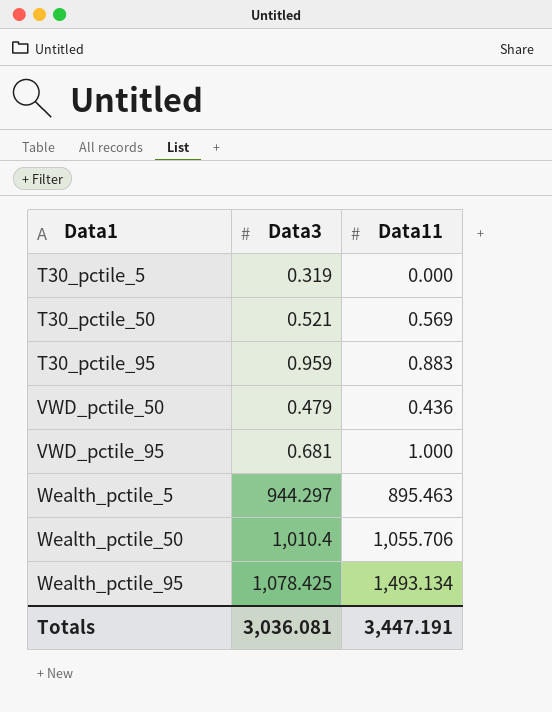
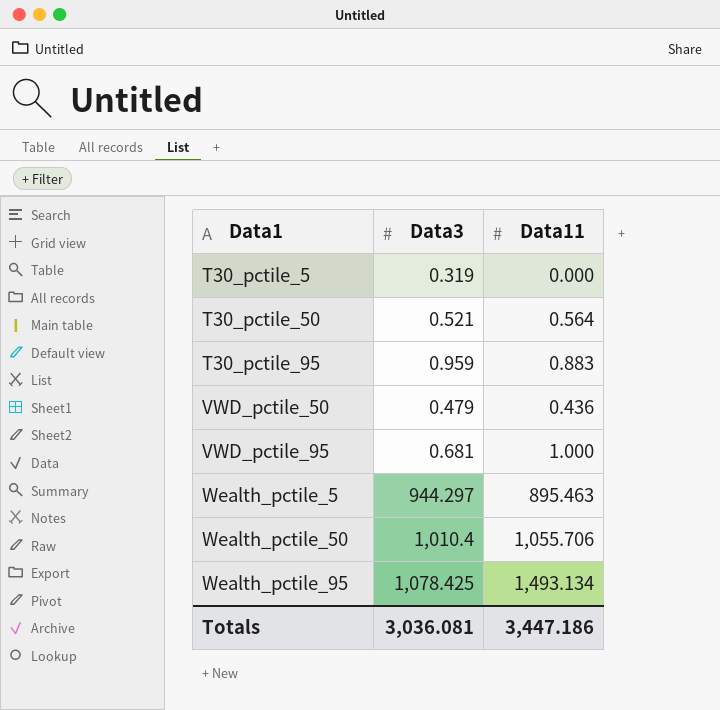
T30_pctile_50 | Data11: 0.569 -> 0.564
Totals | Data11: 3,447.191 -> 3,447.186

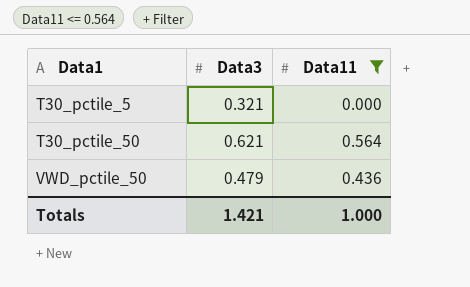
filter: none -> Data11 <= 0.564
T30_pctile_5 | Data3: 0.319 -> 0.321
T30_pctile_50 | Data3: 0.521 -> 0.621
Totals | Data3: 3,036.081 -> 1.421
Totals | Data11: 3,447.186 -> 1.000

